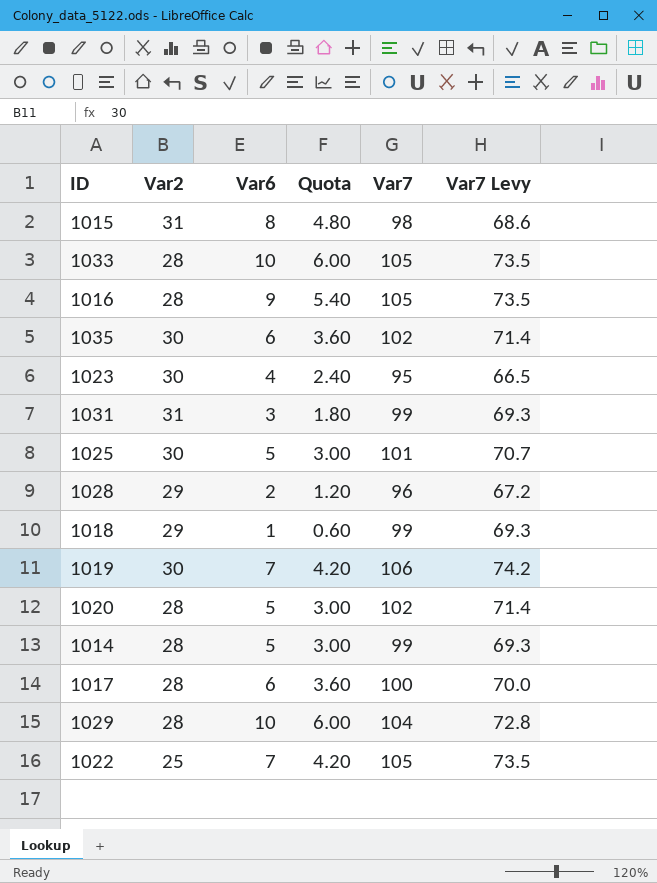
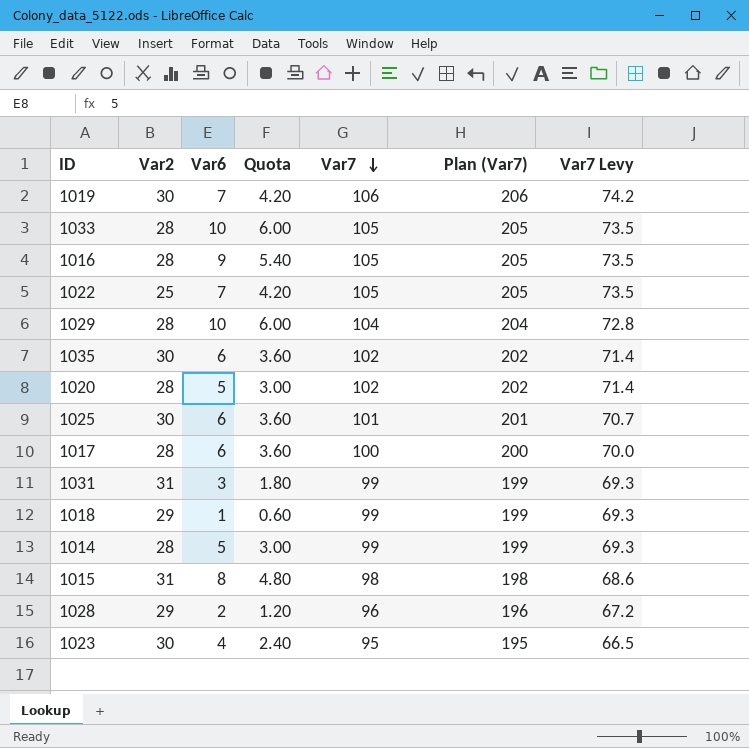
row order: none -> Var7 descending
column Plan (Var7) | formula: none -> [Var7] + 100
1025 | Var6: 5 -> 6
1025 | Quota: 3.00 -> 3.60

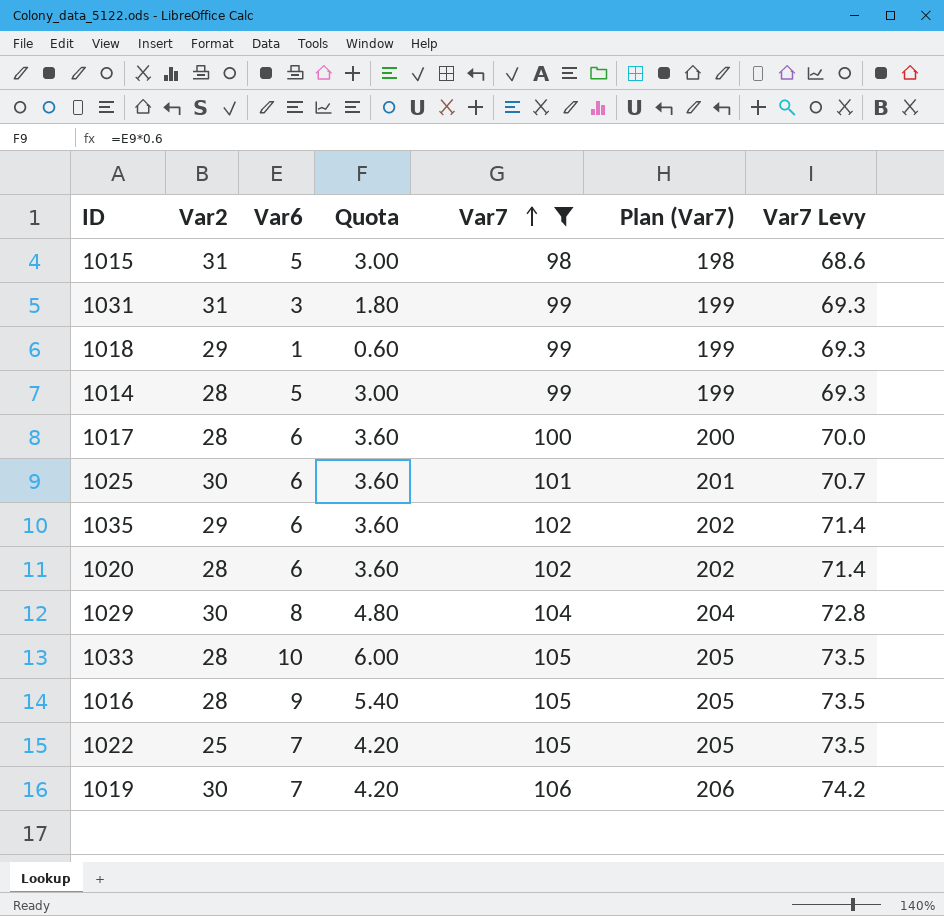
filter: none -> Var7 >= 98
row order: Var7 descending -> Var7 ascending
1015 | Var6: 8 -> 5
1015 | Quota: 4.80 -> 3.00
1035 | Var2: 30 -> 29
1020 | Var6: 5 -> 6
1020 | Quota: 3.00 -> 3.60
1029 | Var2: 28 -> 30
1029 | Var6: 10 -> 8
1029 | Quota: 6.00 -> 4.80

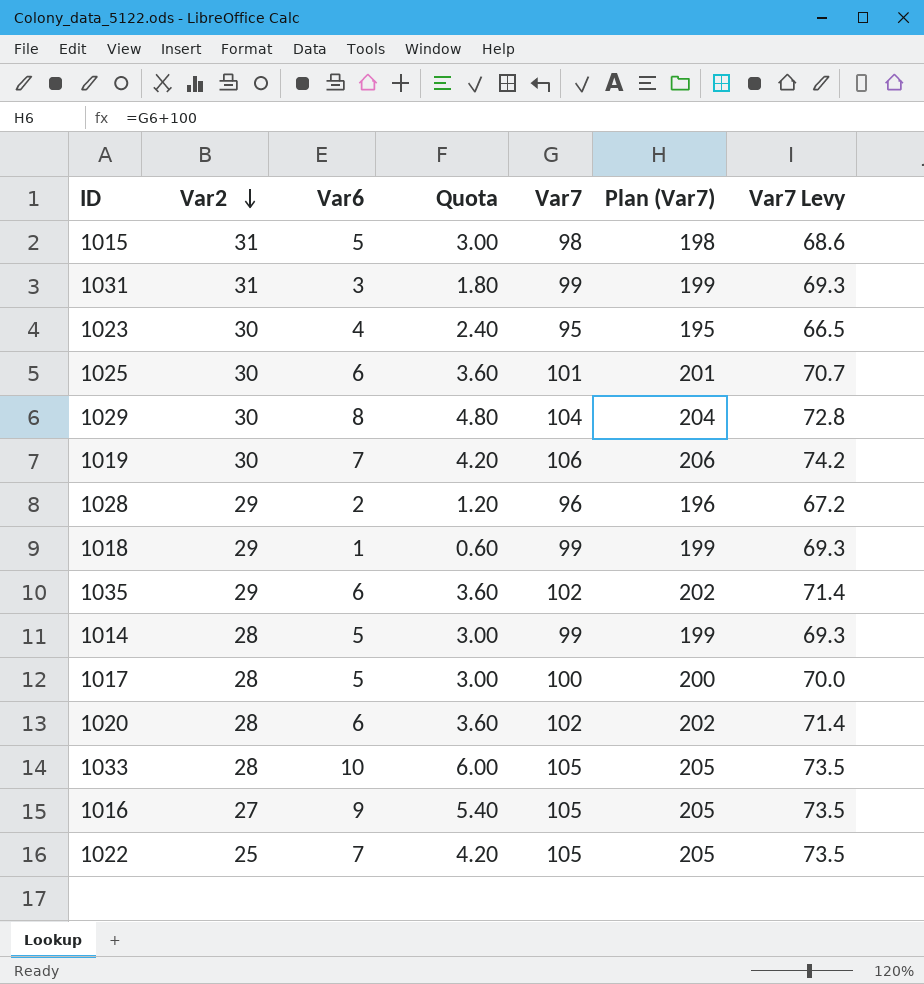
filter: Var7 >= 98 -> none
row order: Var7 ascending -> Var2 descending
1017 | Var6: 6 -> 5
1017 | Quota: 3.60 -> 3.00
1016 | Var2: 28 -> 27

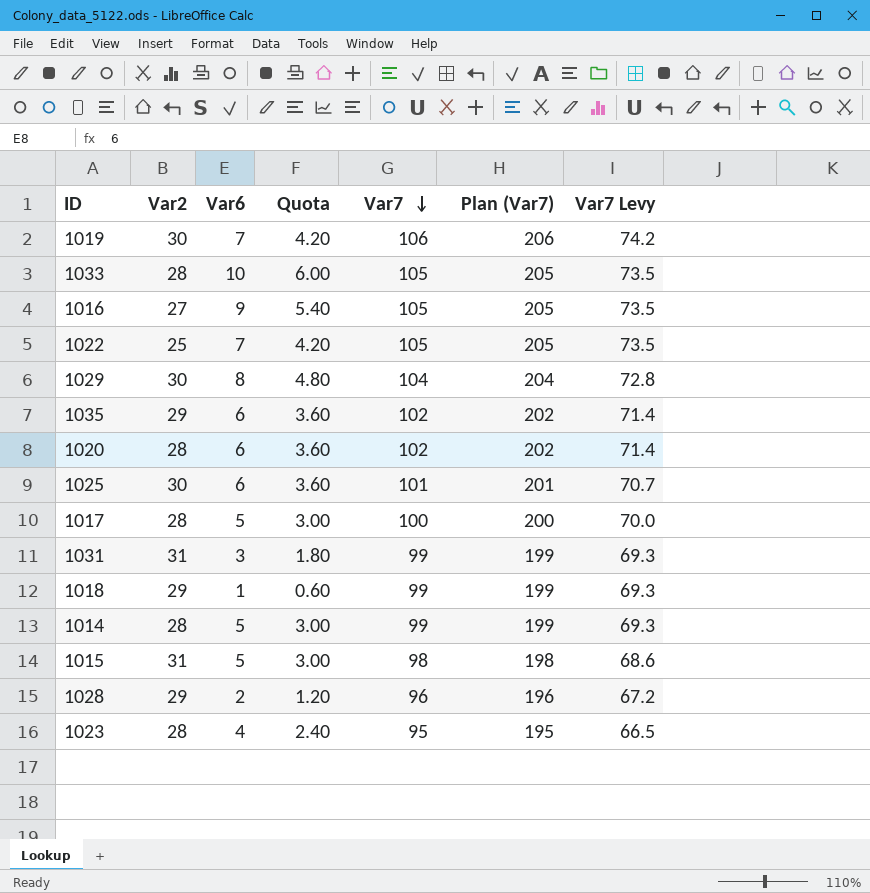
row order: Var2 descending -> Var7 descending
1023 | Var2: 30 -> 28

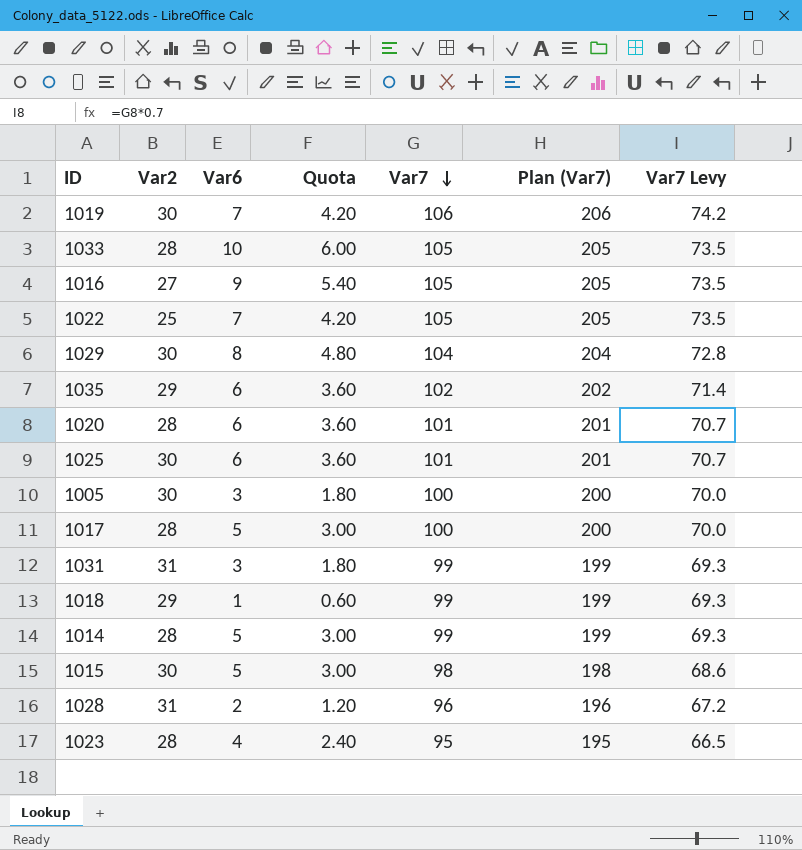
1020 | Var7: 102 -> 101
1020 | Plan (Var7): 202 -> 201
1020 | Var7 Levy: 71.4 -> 70.7
row 1005: none -> 30 | 3 | 1.80 | 100 | 200 | 70.0
1015 | Var2: 31 -> 30
1028 | Var2: 29 -> 31

